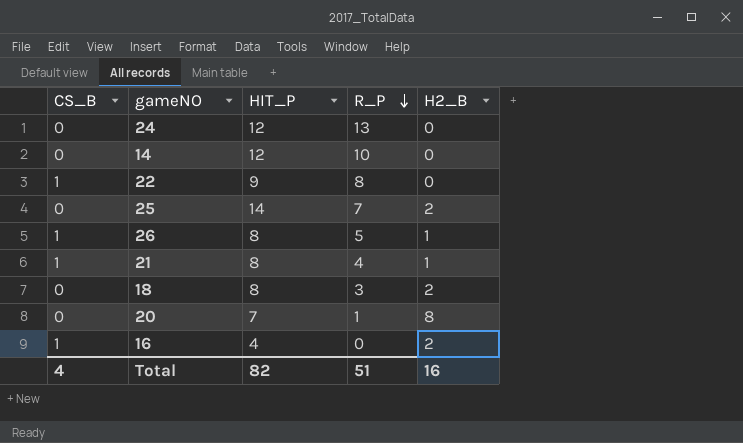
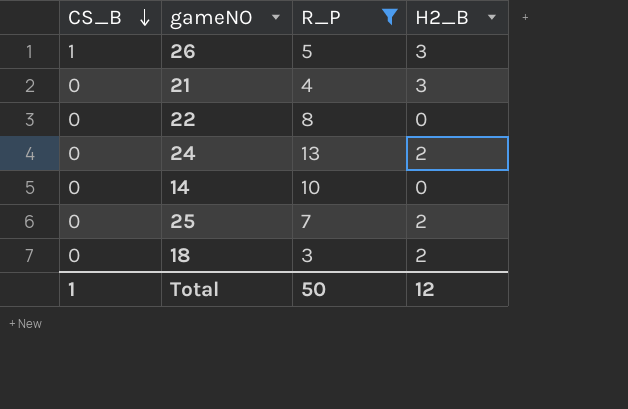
filter: none -> R_P >= 3
row order: R_P descending -> CS_B descending
column HIT_P | position: 3 -> none
26 | H2_B: 1 -> 3
21 | CS_B: 1 -> 0
21 | H2_B: 1 -> 3
22 | CS_B: 1 -> 0
24 | H2_B: 0 -> 2
Total | CS_B: 4 -> 1
Total | R_P: 51 -> 50
Total | H2_B: 16 -> 12

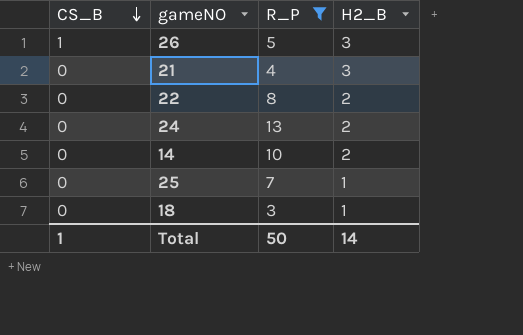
22 | H2_B: 0 -> 2
14 | H2_B: 0 -> 2
25 | H2_B: 2 -> 1
18 | H2_B: 2 -> 1
Total | H2_B: 12 -> 14

